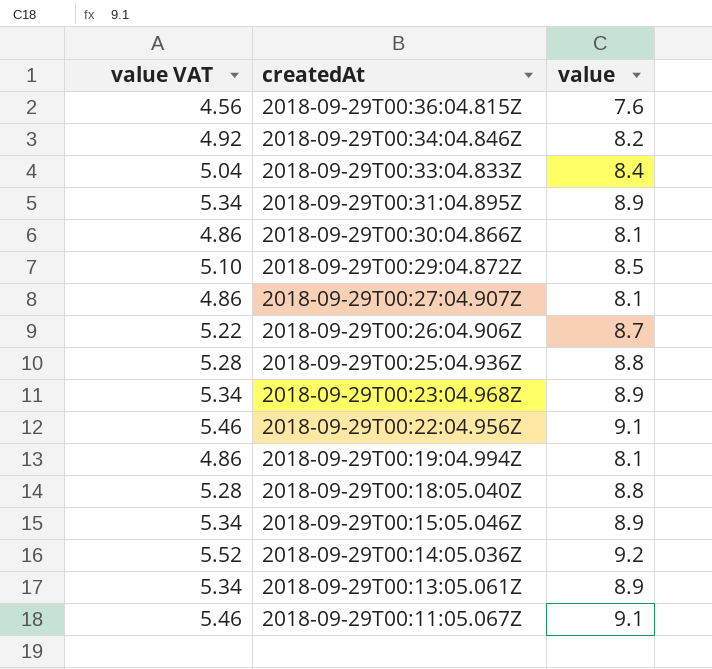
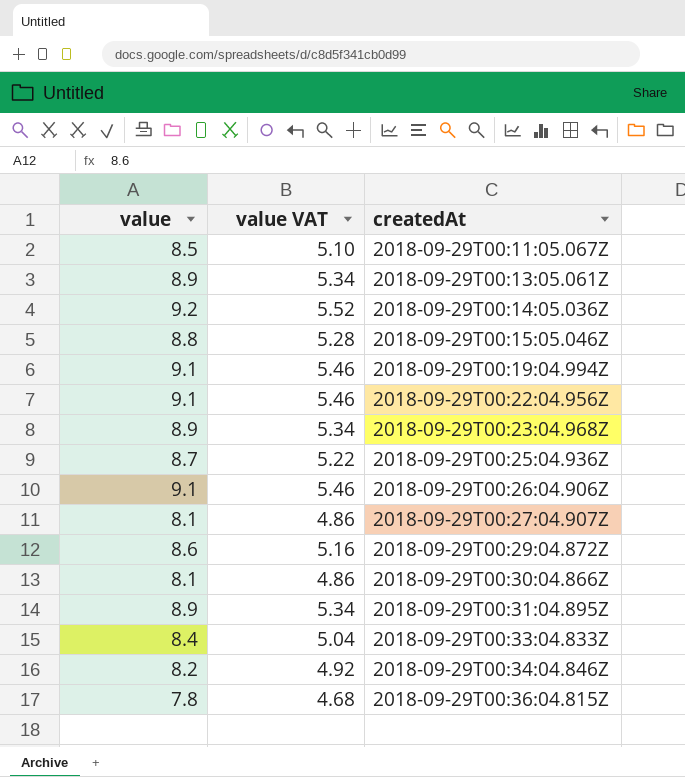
row order: createdAt descending -> createdAt ascending
column value | position: 3 -> 1
row 2018-09-29T00:18:05.040Z: 5.28 | 8.8 -> none
2018-09-29T00:11:05.067Z | value: 9.1 -> 8.5
2018-09-29T00:11:05.067Z | value VAT: 5.46 -> 5.10
2018-09-29T00:15:05.046Z | value: 8.9 -> 8.8
2018-09-29T00:15:05.046Z | value VAT: 5.34 -> 5.28
2018-09-29T00:19:04.994Z | value: 8.1 -> 9.1
2018-09-29T00:19:04.994Z | value VAT: 4.86 -> 5.46
2018-09-29T00:25:04.936Z | value: 8.8 -> 8.7
2018-09-29T00:25:04.936Z | value VAT: 5.28 -> 5.22
2018-09-29T00:26:04.906Z | value: 8.7 -> 9.1
2018-09-29T00:26:04.906Z | value VAT: 5.22 -> 5.46
2018-09-29T00:29:04.872Z | value: 8.5 -> 8.6
2018-09-29T00:29:04.872Z | value VAT: 5.10 -> 5.16
2018-09-29T00:36:04.815Z | value: 7.6 -> 7.8
2018-09-29T00:36:04.815Z | value VAT: 4.56 -> 4.68

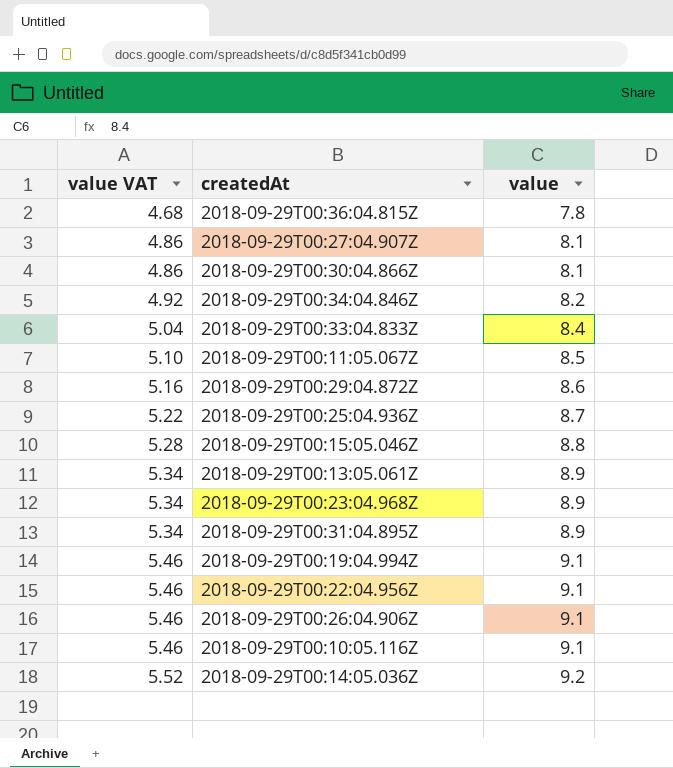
row order: createdAt ascending -> value VAT ascending
column value | position: 1 -> 3
row 2018-09-29T00:10:05.116Z: none -> 5.46 | 9.1

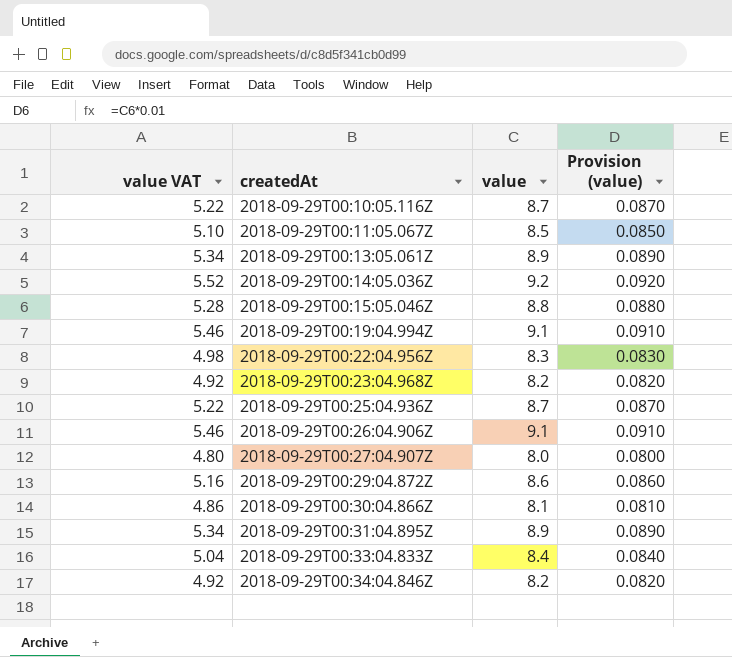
row order: value VAT ascending -> createdAt ascending
column Provision (value) | formula: none -> [value] * 0.01
row 2018-09-29T00:36:04.815Z: 4.68 | 7.8 -> none
2018-09-29T00:10:05.116Z | value VAT: 5.46 -> 5.22
2018-09-29T00:10:05.116Z | value: 9.1 -> 8.7
2018-09-29T00:22:04.956Z | value VAT: 5.46 -> 4.98
2018-09-29T00:22:04.956Z | value: 9.1 -> 8.3
2018-09-29T00:23:04.968Z | value VAT: 5.34 -> 4.92
2018-09-29T00:23:04.968Z | value: 8.9 -> 8.2
2018-09-29T00:27:04.907Z | value VAT: 4.86 -> 4.80
2018-09-29T00:27:04.907Z | value: 8.1 -> 8.0

